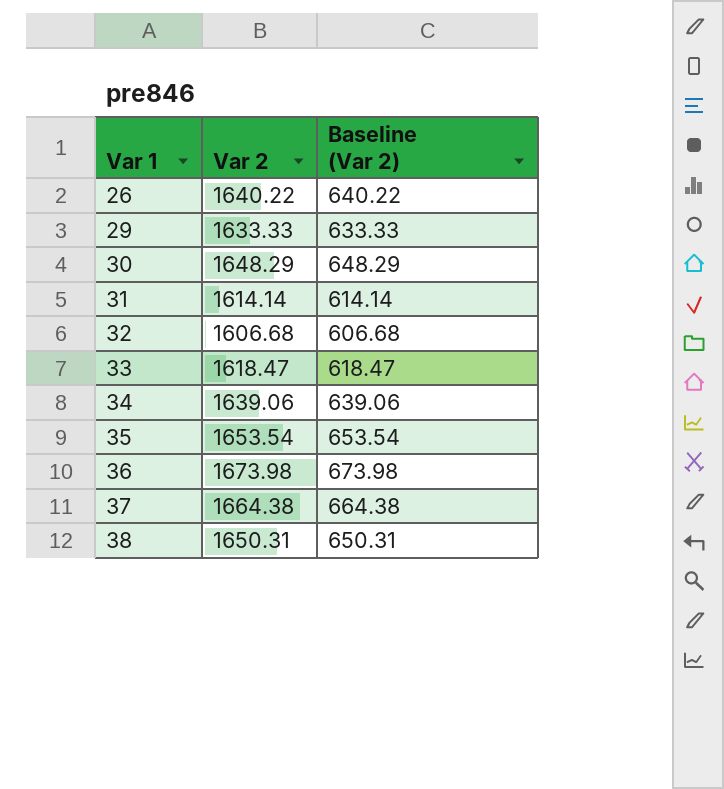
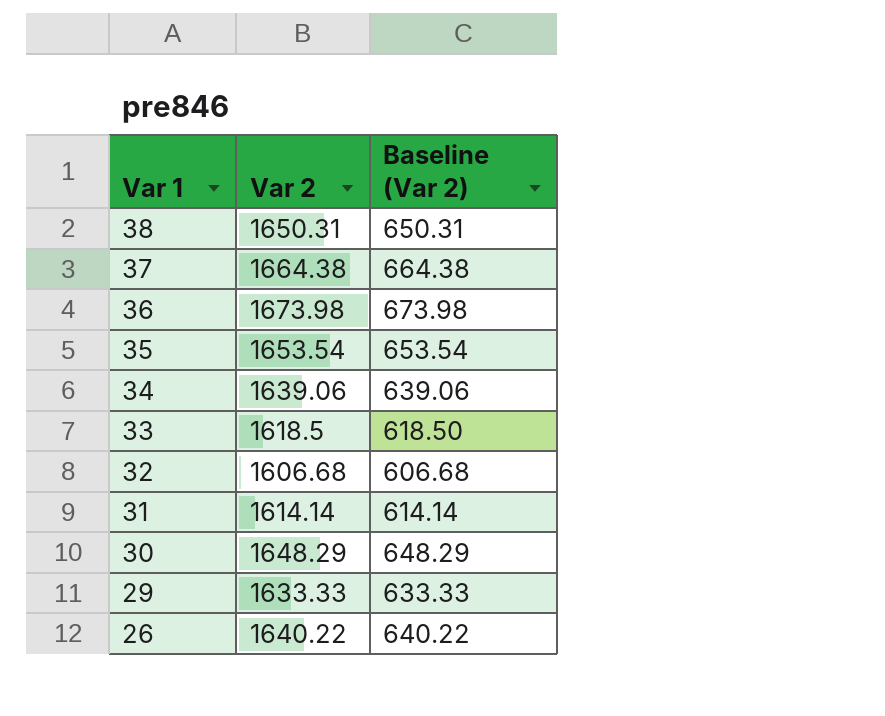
row order: Var 1 ascending -> Var 1 descending
33 | Var 2: 1618.47 -> 1618.5
33 | Baseline (Var 2): 618.47 -> 618.50

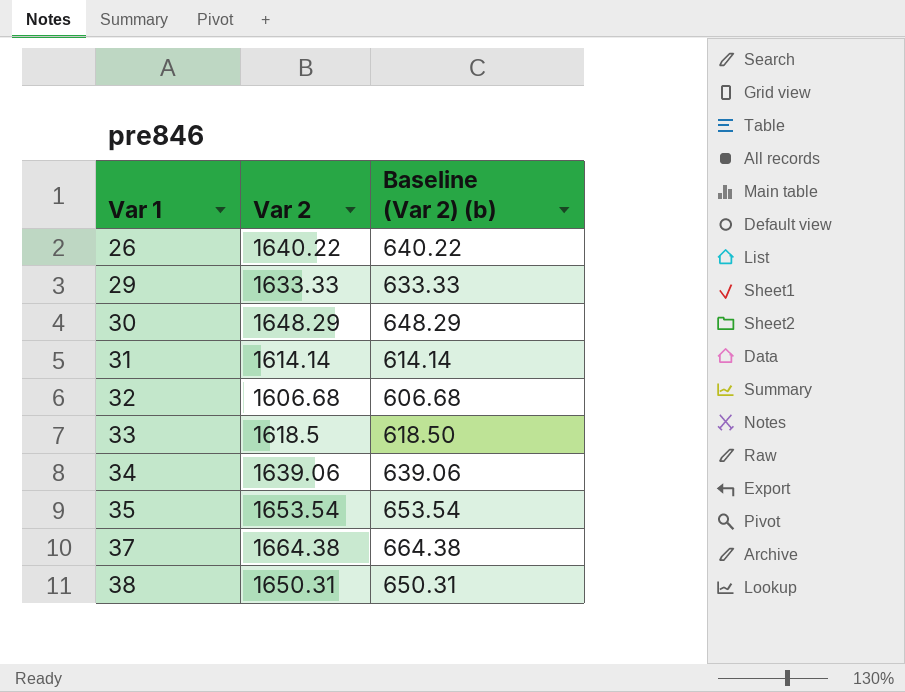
row order: Var 1 descending -> Var 1 ascending
column name: Baseline (Var 2) -> Baseline (Var 2) (b)
row 36: 1673.98 | 673.98 -> none

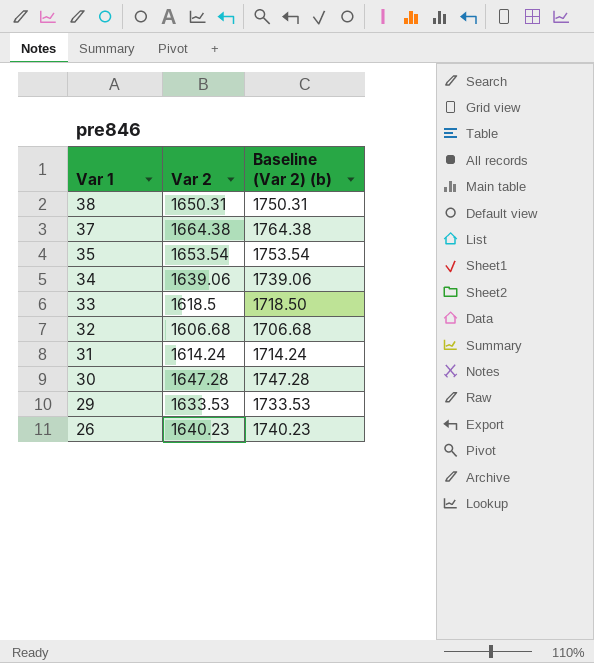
row order: Var 1 ascending -> Var 1 descending
column Baseline (Var 2) (b) | formula: [Var 2] - 1000 -> [Var 2] + 100
31 | Var 2: 1614.14 -> 1614.24
30 | Var 2: 1648.29 -> 1647.28
29 | Var 2: 1633.33 -> 1633.53
26 | Var 2: 1640.22 -> 1640.23

